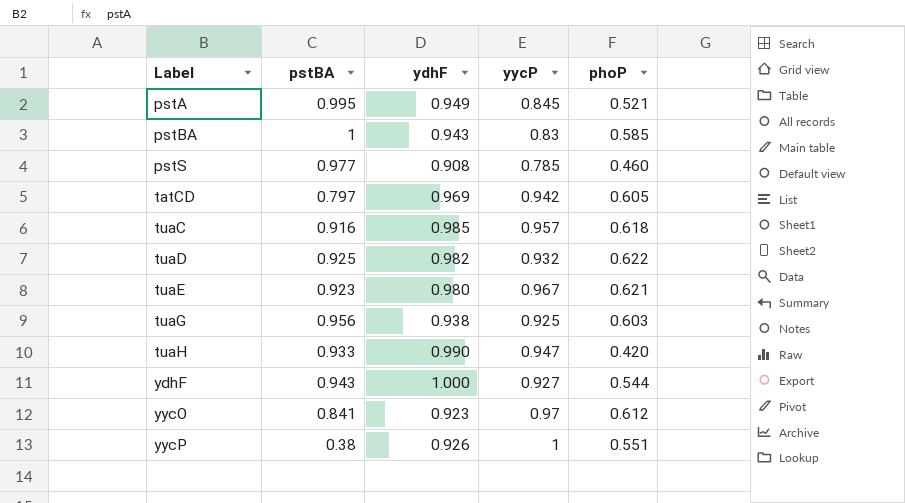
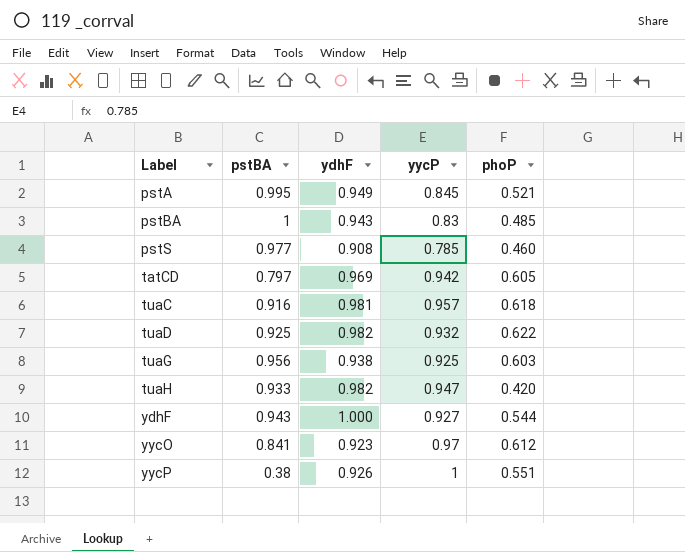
row tuaE: 0.923 | 0.980 | 0.967 | 0.621 -> none
pstBA | phoP: 0.585 -> 0.485
tuaC | ydhF: 0.985 -> 0.981
tuaH | ydhF: 0.990 -> 0.982

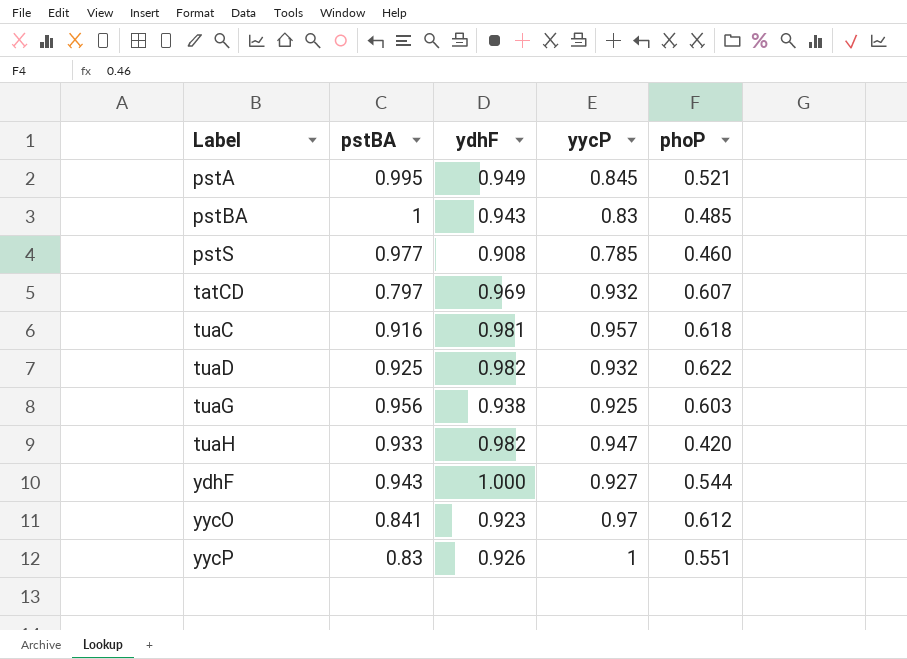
tatCD | yycP: 0.942 -> 0.932
tatCD | phoP: 0.605 -> 0.607
yycP | pstBA: 0.38 -> 0.83

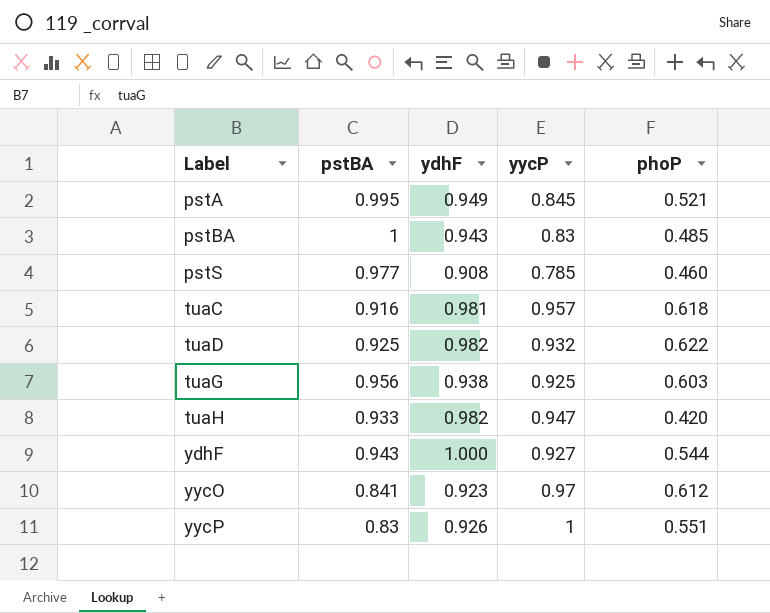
row tatCD: 0.797 | 0.969 | 0.932 | 0.607 -> none

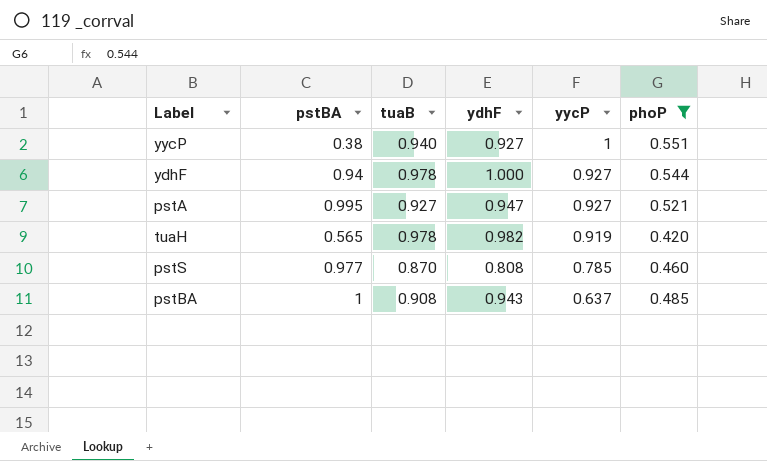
filter: none -> phoP <= 0.551
row order: Label ascending -> yycP descending
column tuaB | position: none -> 3
yycP | pstBA: 0.83 -> 0.38
yycP | ydhF: 0.926 -> 0.927
ydhF | pstBA: 0.943 -> 0.94
pstA | ydhF: 0.949 -> 0.947
pstA | yycP: 0.845 -> 0.927
tuaH | pstBA: 0.933 -> 0.565
tuaH | yycP: 0.947 -> 0.919
pstS | ydhF: 0.908 -> 0.808
pstBA | yycP: 0.83 -> 0.637

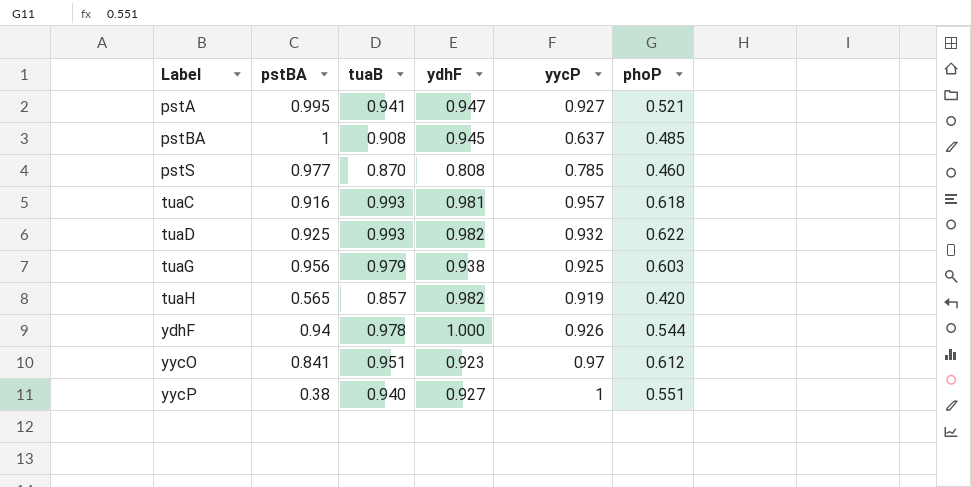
filter: phoP <= 0.551 -> none
row order: yycP descending -> Label ascending
pstA | tuaB: 0.927 -> 0.941
pstBA | ydhF: 0.943 -> 0.945
tuaH | tuaB: 0.978 -> 0.857
ydhF | yycP: 0.927 -> 0.926

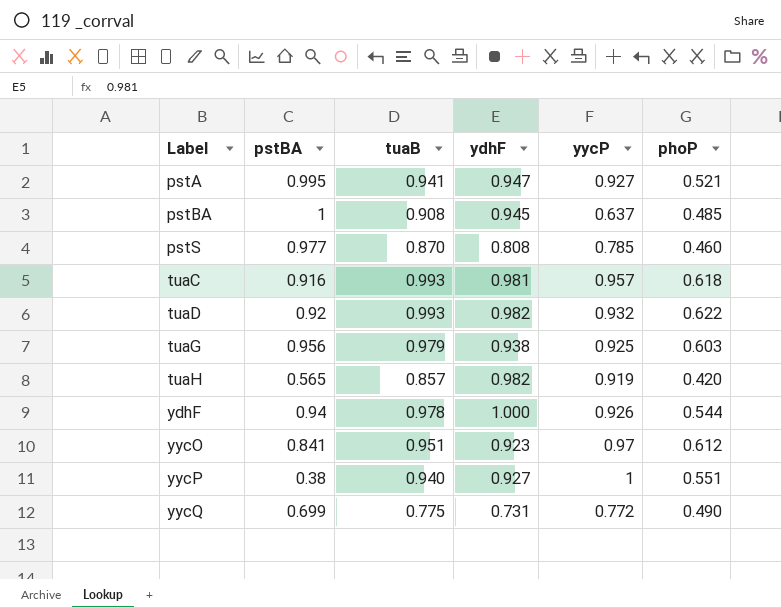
tuaD | pstBA: 0.925 -> 0.92
row yycQ: none -> 0.699 | 0.775 | 0.731 | 0.772 | 0.490

